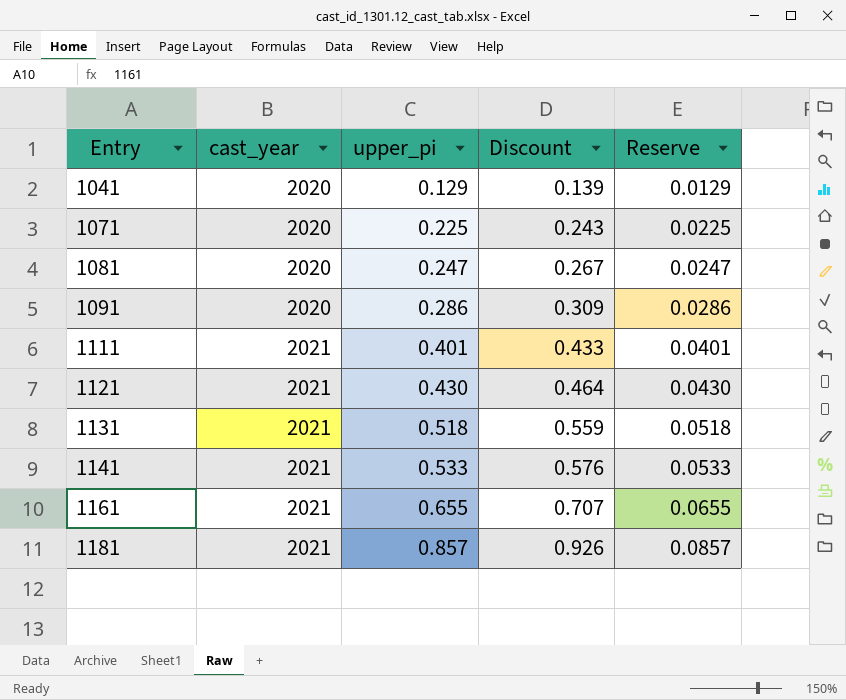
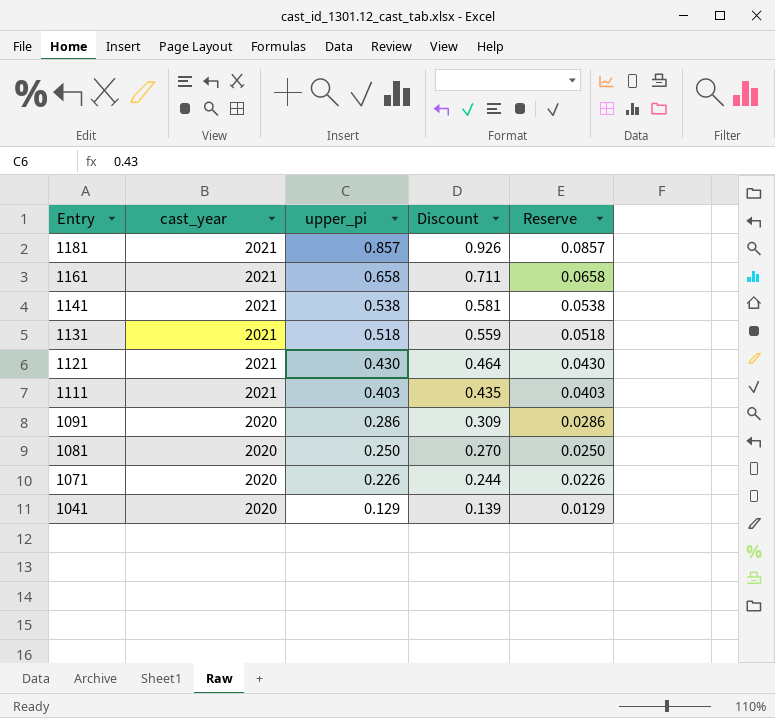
row order: Entry ascending -> Entry descending
1161 | upper_pi: 0.655 -> 0.658
1161 | Discount: 0.707 -> 0.711
1161 | Reserve: 0.0655 -> 0.0658
1141 | upper_pi: 0.533 -> 0.538
1141 | Discount: 0.576 -> 0.581
1141 | Reserve: 0.0533 -> 0.0538
1111 | upper_pi: 0.401 -> 0.403
1111 | Discount: 0.433 -> 0.435
1111 | Reserve: 0.0401 -> 0.0403
1081 | upper_pi: 0.247 -> 0.250
1081 | Discount: 0.267 -> 0.270
1081 | Reserve: 0.0247 -> 0.0250
1071 | upper_pi: 0.225 -> 0.226
1071 | Discount: 0.243 -> 0.244
1071 | Reserve: 0.0225 -> 0.0226

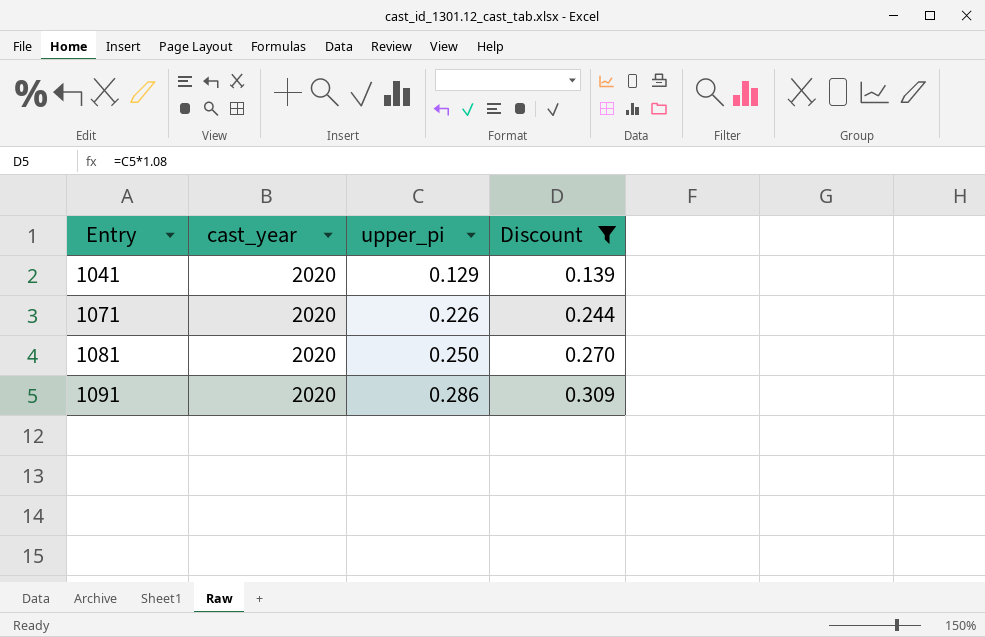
filter: none -> Discount <= 0.309
row order: Entry descending -> Entry ascending
column Reserve | formula: [upper_pi] * 0.1 -> none

